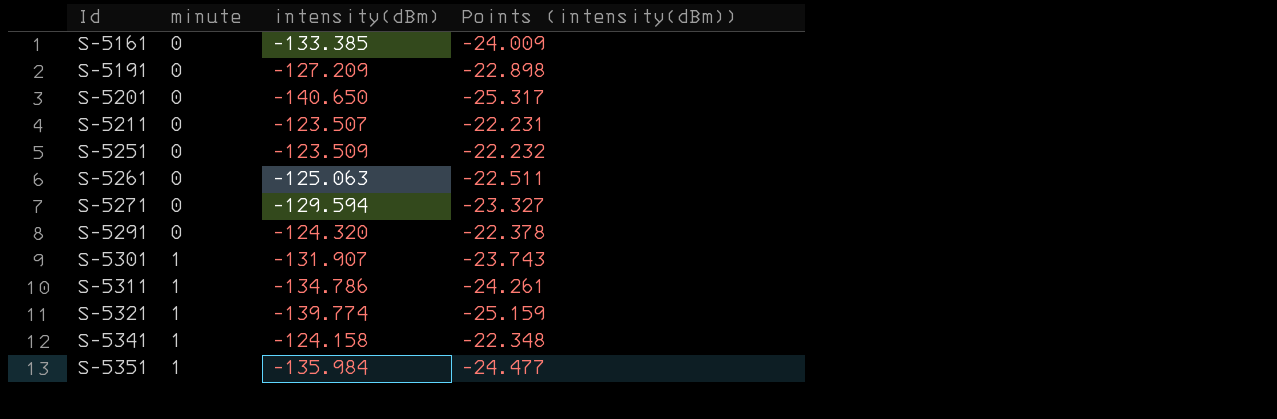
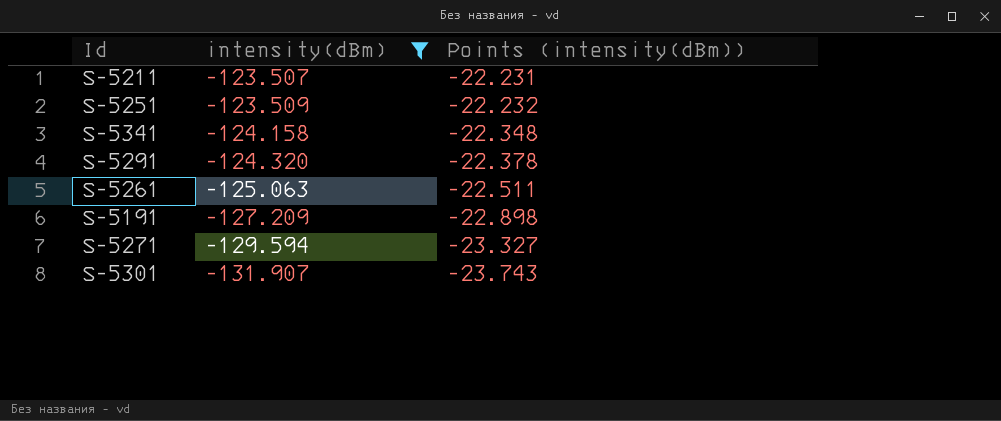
filter: none -> intensity(dBm) >= -131.907
row order: Id ascending -> intensity(dBm) descending
column minute | position: 2 -> none

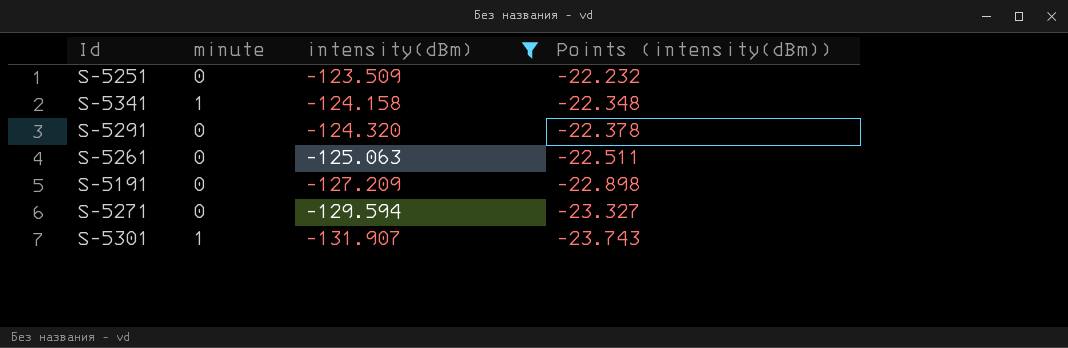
column minute | position: none -> 2
row S-5211: -123.507 | -22.231 -> none

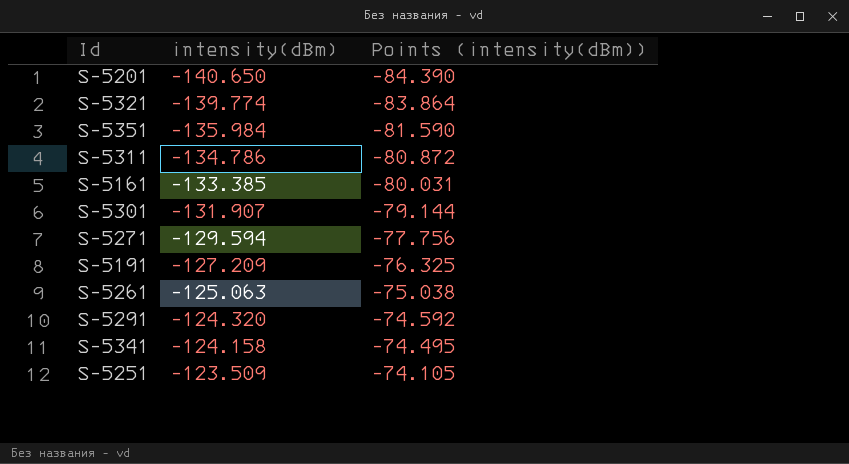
filter: intensity(dBm) >= -131.907 -> none
row order: intensity(dBm) descending -> intensity(dBm) ascending
column minute | position: 2 -> none
column Points (intensity(dBm)) | formula: [intensity(dBm)] * 0.18 -> [intensity(dBm)] * 0.6

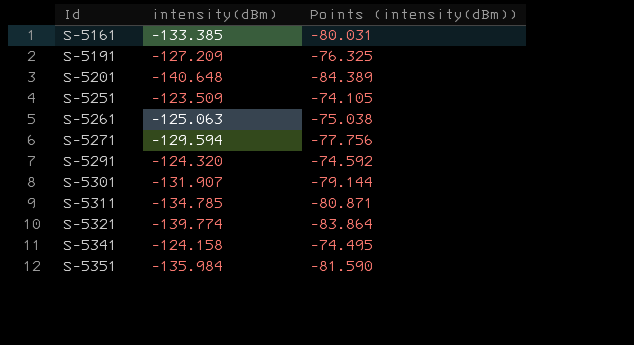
row order: intensity(dBm) ascending -> Id ascending
S-5201 | intensity(dBm): -140.650 -> -140.648
S-5201 | Points (intensity(dBm)): -84.390 -> -84.389
S-5311 | intensity(dBm): -134.786 -> -134.785
S-5311 | Points (intensity(dBm)): -80.872 -> -80.871

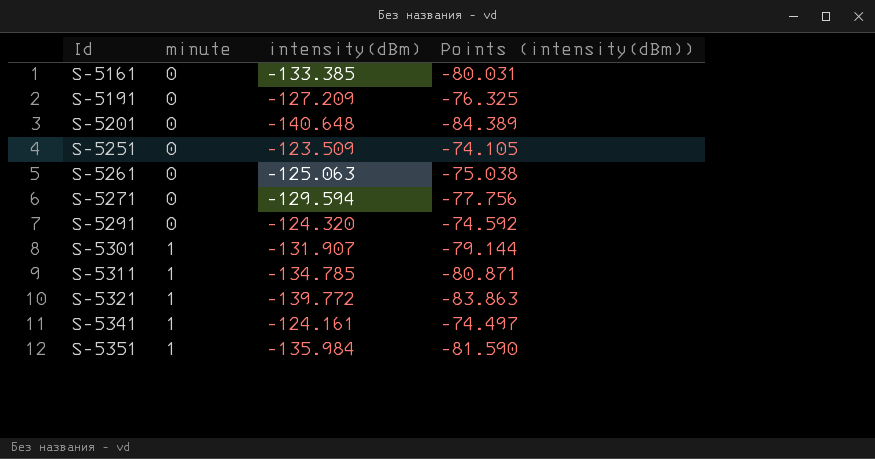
column minute | position: none -> 2
S-5321 | intensity(dBm): -139.774 -> -139.772
S-5321 | Points (intensity(dBm)): -83.864 -> -83.863
S-5341 | intensity(dBm): -124.158 -> -124.161
S-5341 | Points (intensity(dBm)): -74.495 -> -74.497

